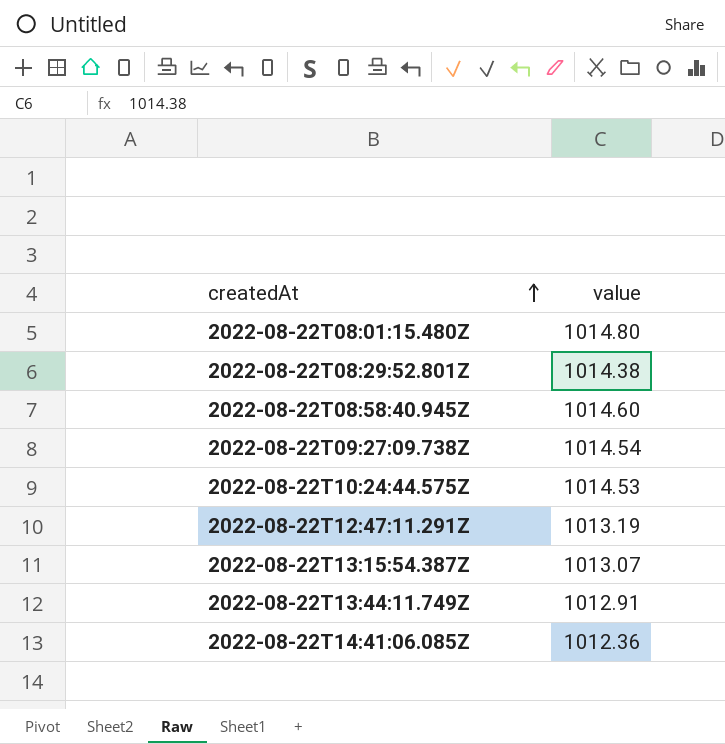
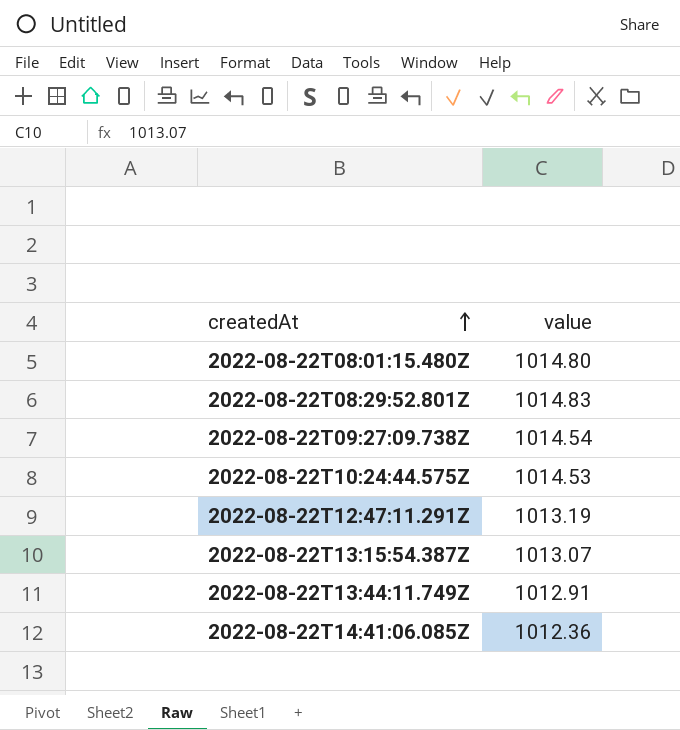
row 2022-08-22T08:58:40.945Z: 1014.60 -> none
2022-08-22T08:29:52.801Z | value: 1014.38 -> 1014.83

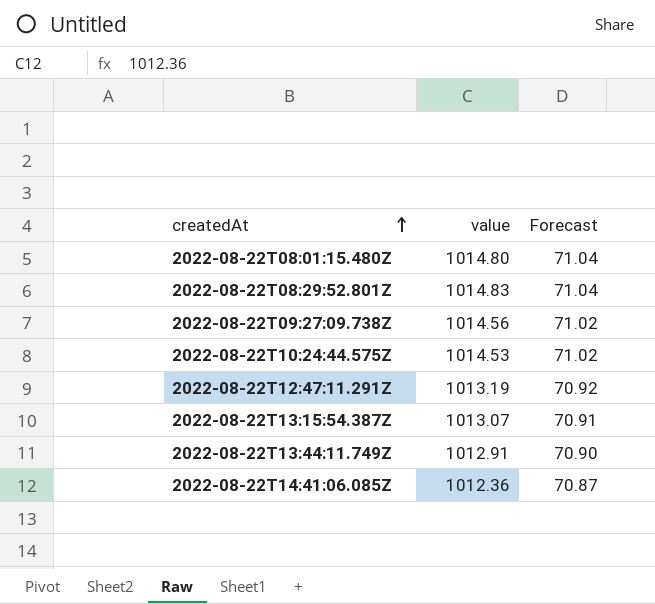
column Forecast | formula: none -> [value] * 0.07
2022-08-22T09:27:09.738Z | value: 1014.54 -> 1014.56

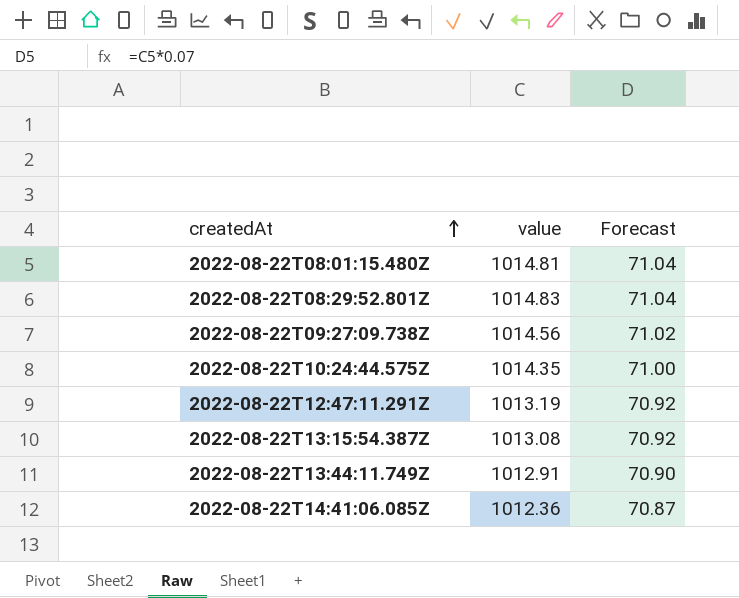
2022-08-22T08:01:15.480Z | value: 1014.80 -> 1014.81
2022-08-22T10:24:44.575Z | value: 1014.53 -> 1014.35
2022-08-22T10:24:44.575Z | Forecast: 71.02 -> 71.00
2022-08-22T13:15:54.387Z | value: 1013.07 -> 1013.08
2022-08-22T13:15:54.387Z | Forecast: 70.91 -> 70.92

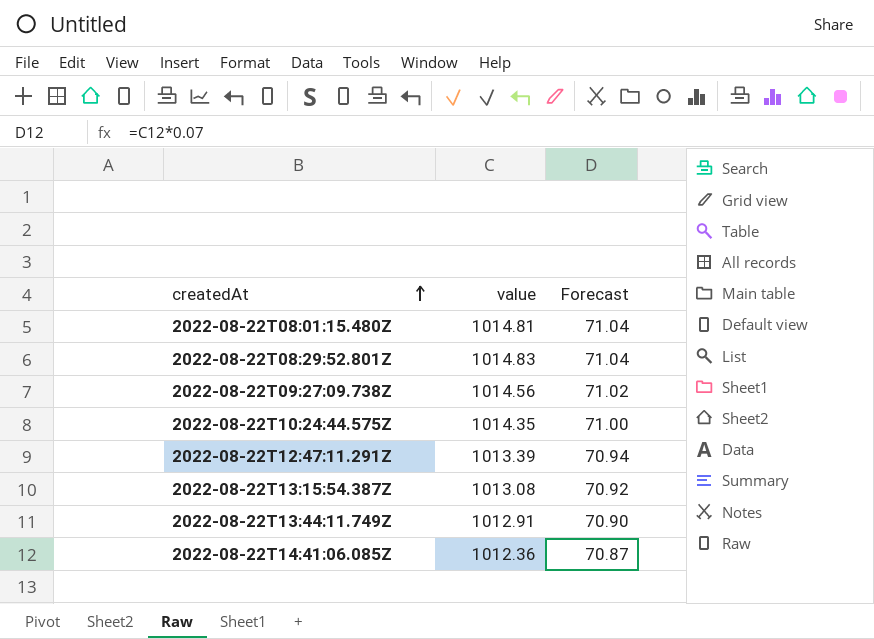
2022-08-22T12:47:11.291Z | value: 1013.19 -> 1013.39
2022-08-22T12:47:11.291Z | Forecast: 70.92 -> 70.94

